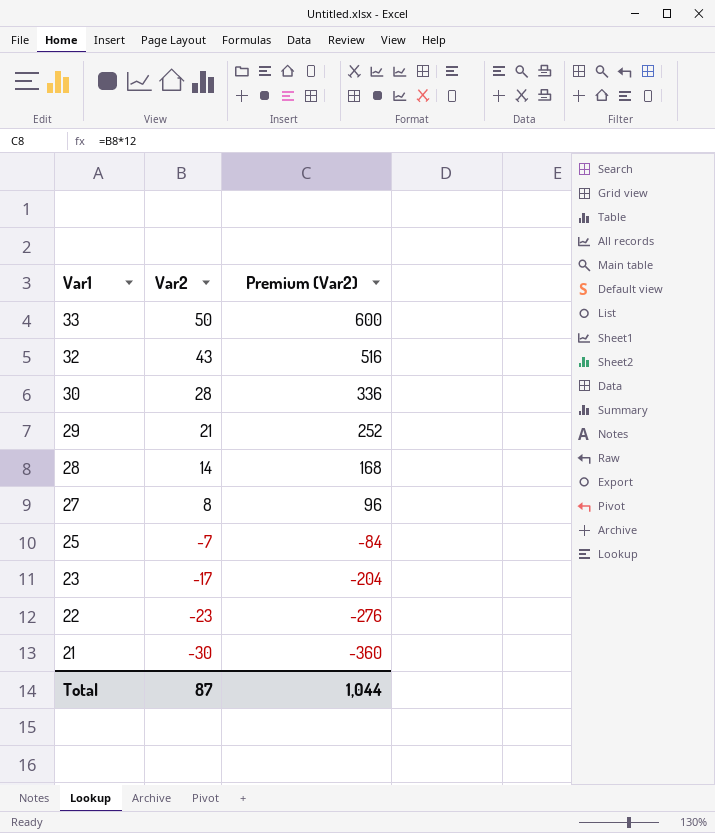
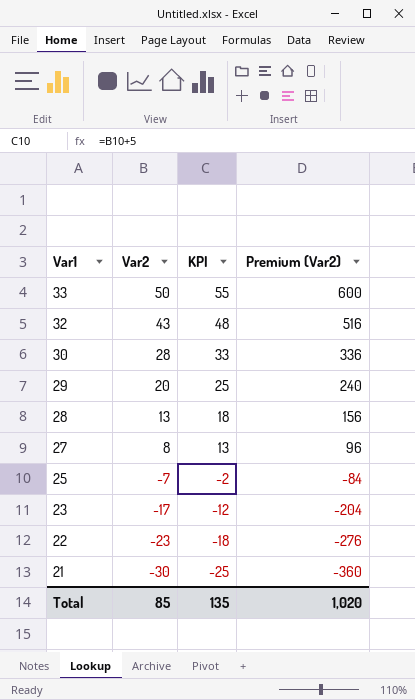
column KPI | formula: none -> [Var2] + 5
29 | Var2: 21 -> 20
29 | Premium (Var2): 252 -> 240
28 | Var2: 14 -> 13
28 | Premium (Var2): 168 -> 156
Total | Var2: 87 -> 85
Total | Premium (Var2): 1,044 -> 1,020

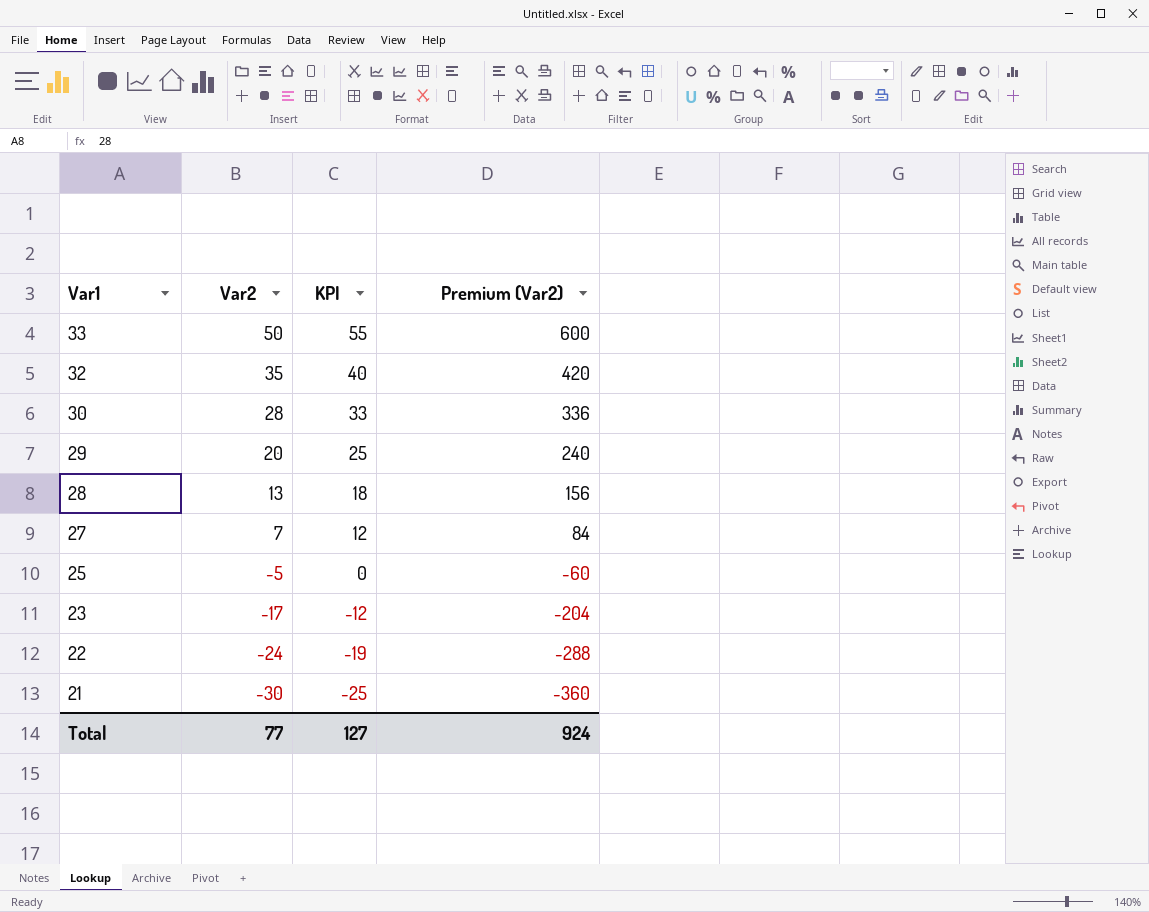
32 | Var2: 43 -> 35
32 | KPI: 48 -> 40
32 | Premium (Var2): 516 -> 420
27 | Var2: 8 -> 7
27 | KPI: 13 -> 12
27 | Premium (Var2): 96 -> 84
25 | Var2: -7 -> -5
25 | KPI: -2 -> 0
25 | Premium (Var2): -84 -> -60
22 | Var2: -23 -> -24
22 | KPI: -18 -> -19
22 | Premium (Var2): -276 -> -288
Total | Var2: 85 -> 77
Total | KPI: 135 -> 127
Total | Premium (Var2): 1,020 -> 924

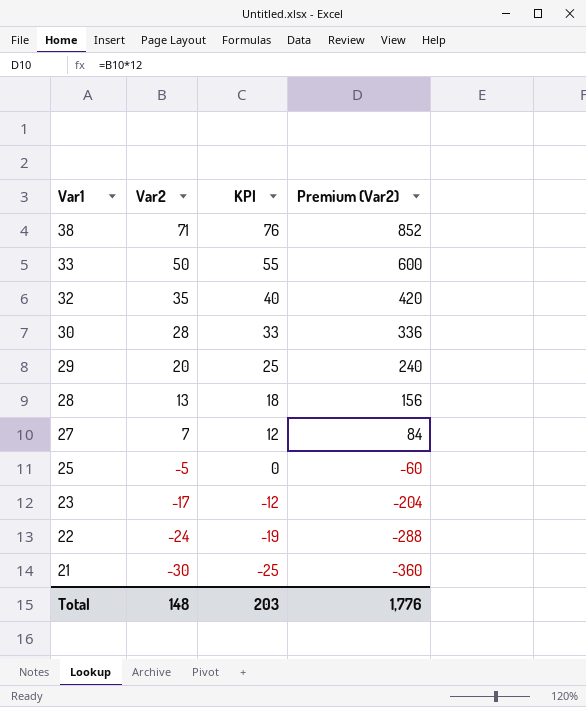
row 38: none -> 71 | 76 | 852
Total | Var2: 77 -> 148
Total | KPI: 127 -> 203
Total | Premium (Var2): 924 -> 1,776

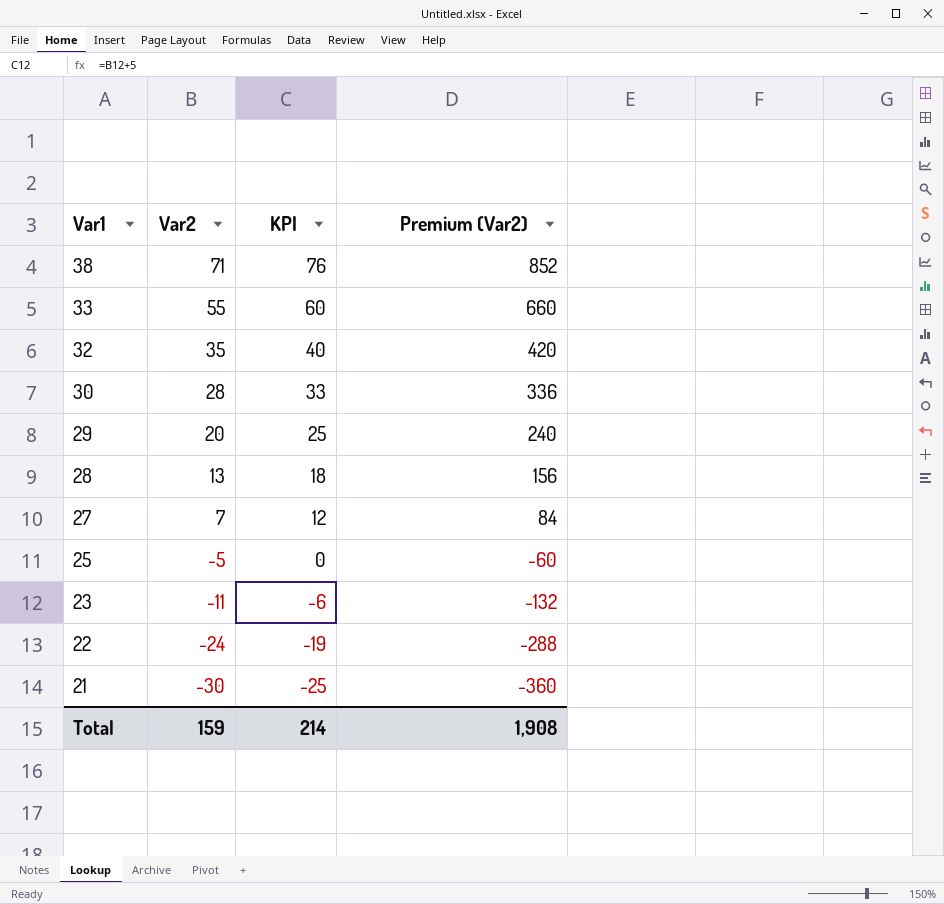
33 | Var2: 50 -> 55
33 | KPI: 55 -> 60
33 | Premium (Var2): 600 -> 660
23 | Var2: -17 -> -11
23 | KPI: -12 -> -6
23 | Premium (Var2): -204 -> -132
Total | Var2: 148 -> 159
Total | KPI: 203 -> 214
Total | Premium (Var2): 1,776 -> 1,908

